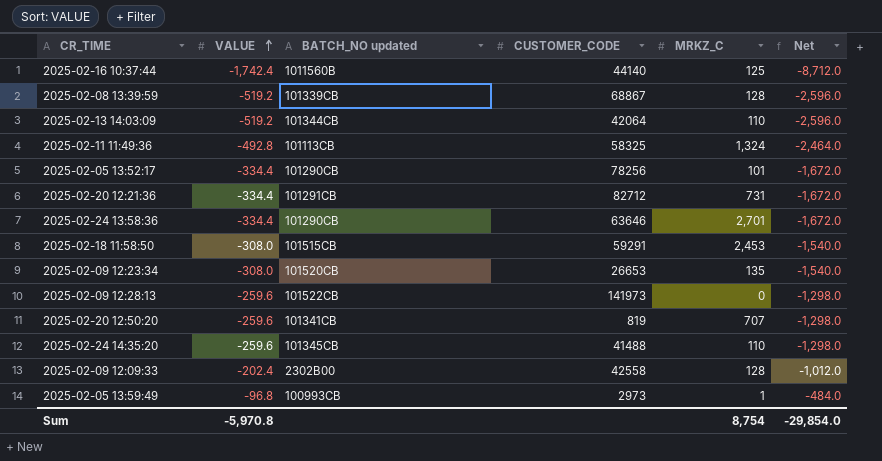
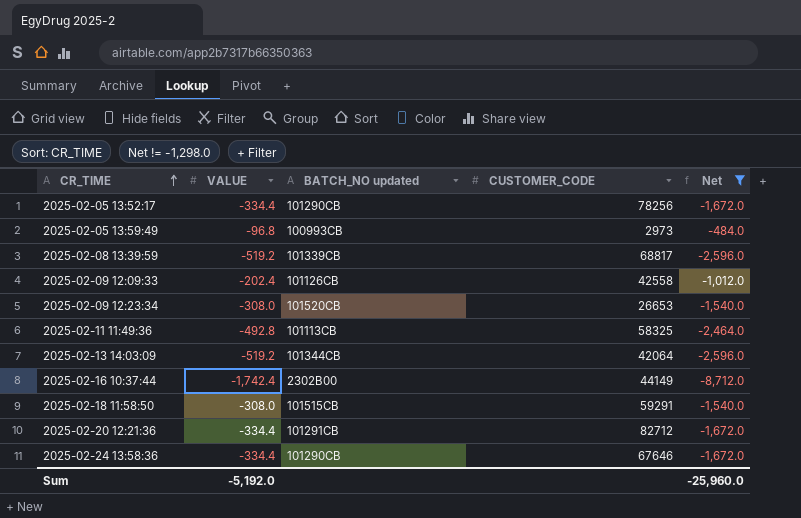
filter: none -> Net != -1,298.0
row order: VALUE ascending -> CR_TIME ascending
column MRKZ_C | position: 5 -> none
2025-02-08 13:39:59 | CUSTOMER_CODE: 68867 -> 68817
2025-02-09 12:09:33 | BATCH_NO updated: 2302B00 -> 101126CB
2025-02-16 10:37:44 | BATCH_NO updated: 1011560B -> 2302B00
2025-02-16 10:37:44 | CUSTOMER_CODE: 44140 -> 44149
2025-02-24 13:58:36 | CUSTOMER_CODE: 63646 -> 67646
Sum | VALUE: -5,970.8 -> -5,192.0
Sum | Net: -29,854.0 -> -25,960.0

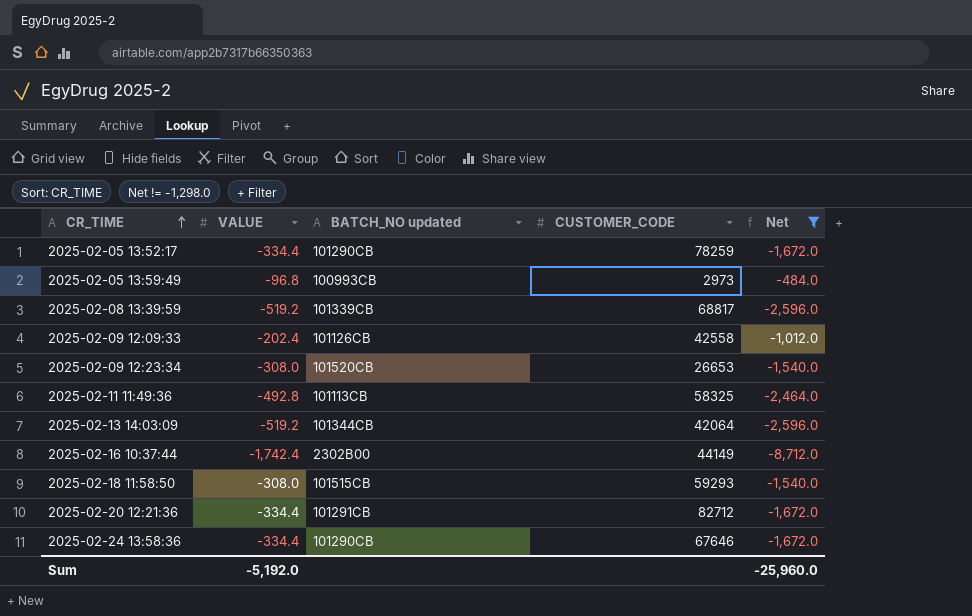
2025-02-05 13:52:17 | CUSTOMER_CODE: 78256 -> 78259
2025-02-18 11:58:50 | CUSTOMER_CODE: 59291 -> 59293

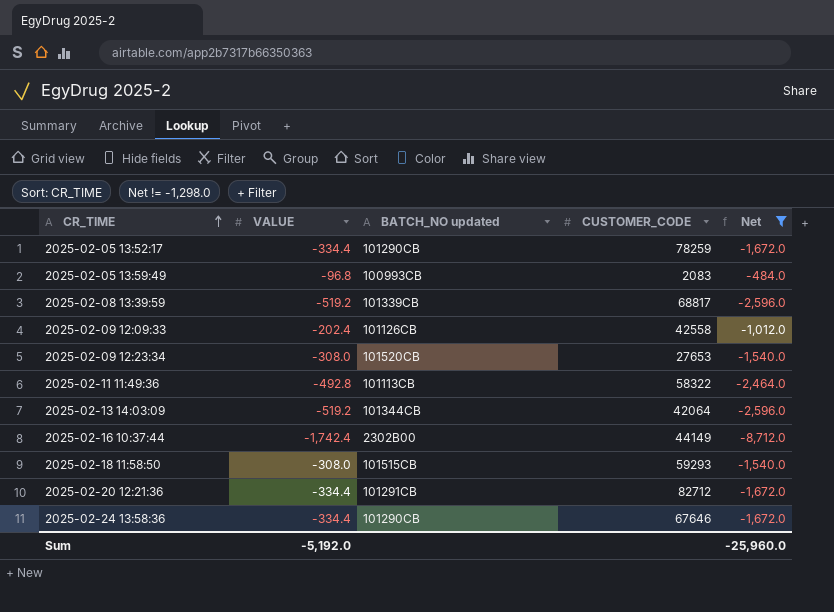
2025-02-05 13:59:49 | CUSTOMER_CODE: 2973 -> 2083
2025-02-09 12:23:34 | CUSTOMER_CODE: 26653 -> 27653
2025-02-11 11:49:36 | CUSTOMER_CODE: 58325 -> 58322

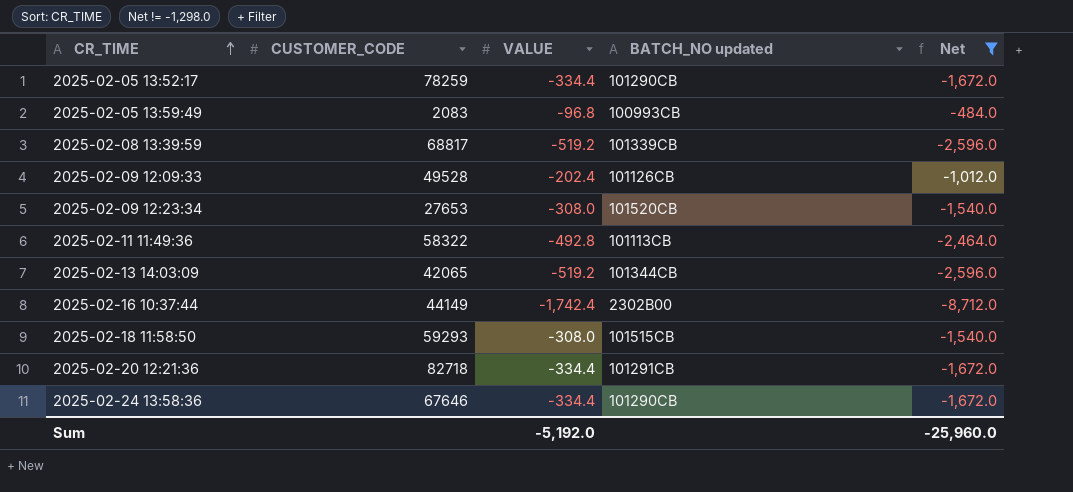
column CUSTOMER_CODE | position: 4 -> 2
2025-02-09 12:09:33 | CUSTOMER_CODE: 42558 -> 49528
2025-02-13 14:03:09 | CUSTOMER_CODE: 42064 -> 42065
2025-02-20 12:21:36 | CUSTOMER_CODE: 82712 -> 82718

